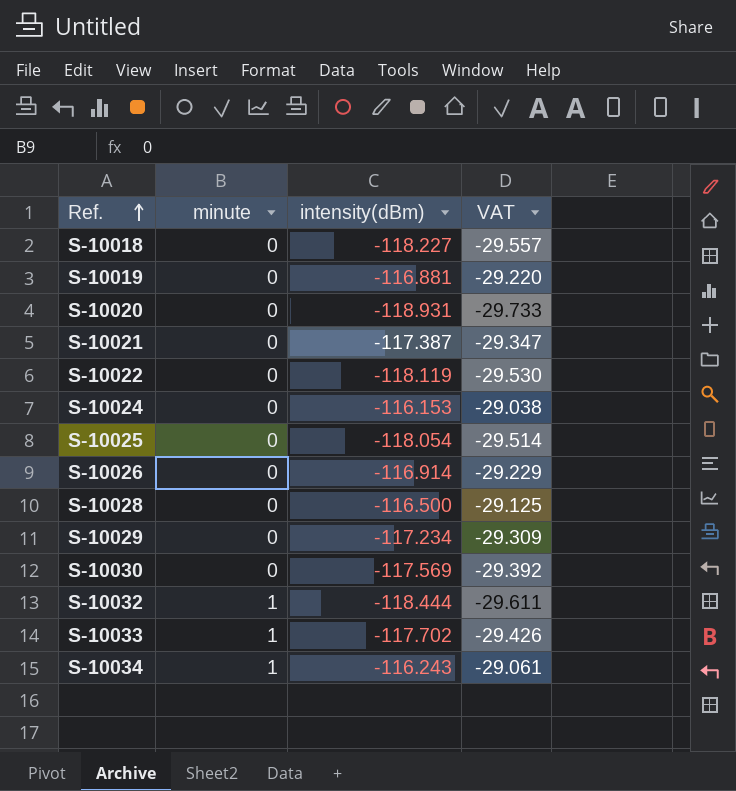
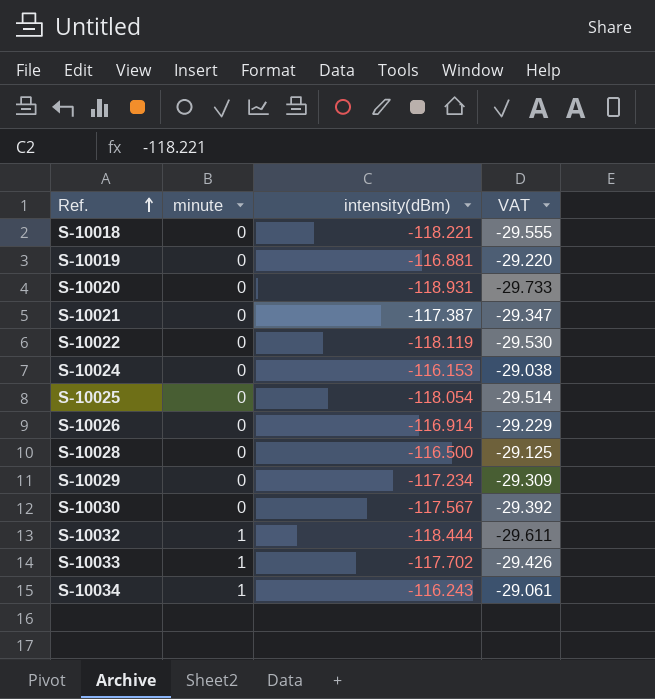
S-10018 | intensity(dBm): -118.227 -> -118.221
S-10018 | VAT: -29.557 -> -29.555
S-10030 | intensity(dBm): -117.569 -> -117.567

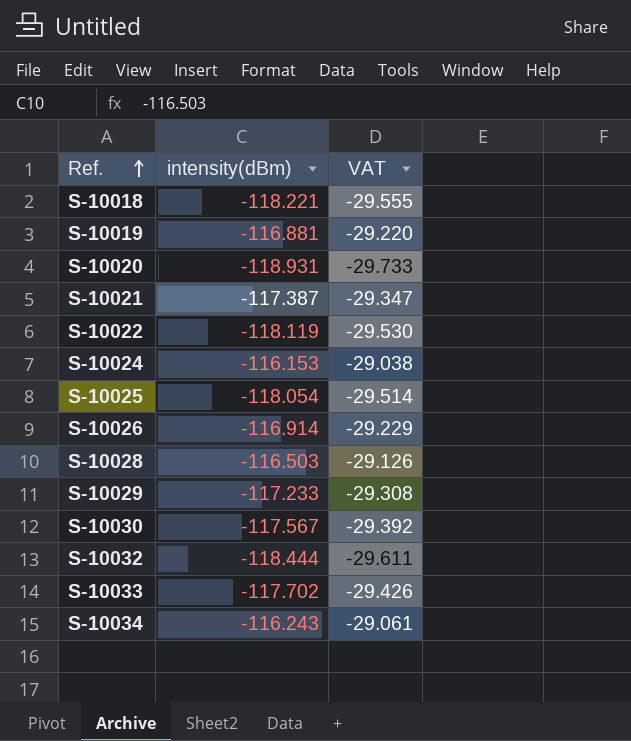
column minute | position: 2 -> none
S-10028 | intensity(dBm): -116.500 -> -116.503
S-10028 | VAT: -29.125 -> -29.126
S-10029 | intensity(dBm): -117.234 -> -117.233
S-10029 | VAT: -29.309 -> -29.308

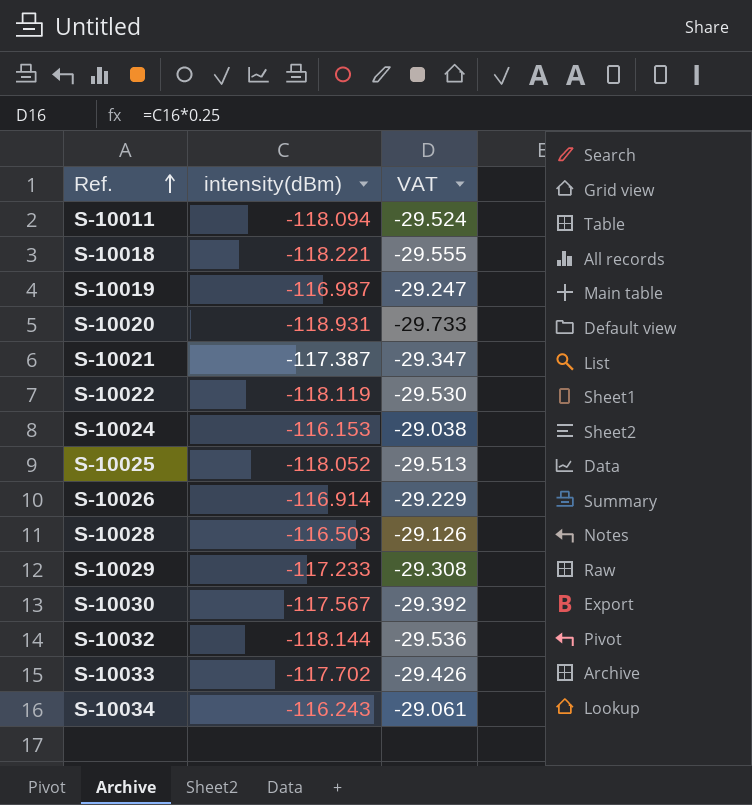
row S-10011: none -> -118.094 | -29.524
S-10019 | intensity(dBm): -116.881 -> -116.987
S-10019 | VAT: -29.220 -> -29.247
S-10025 | intensity(dBm): -118.054 -> -118.052
S-10025 | VAT: -29.514 -> -29.513
S-10032 | intensity(dBm): -118.444 -> -118.144
S-10032 | VAT: -29.611 -> -29.536

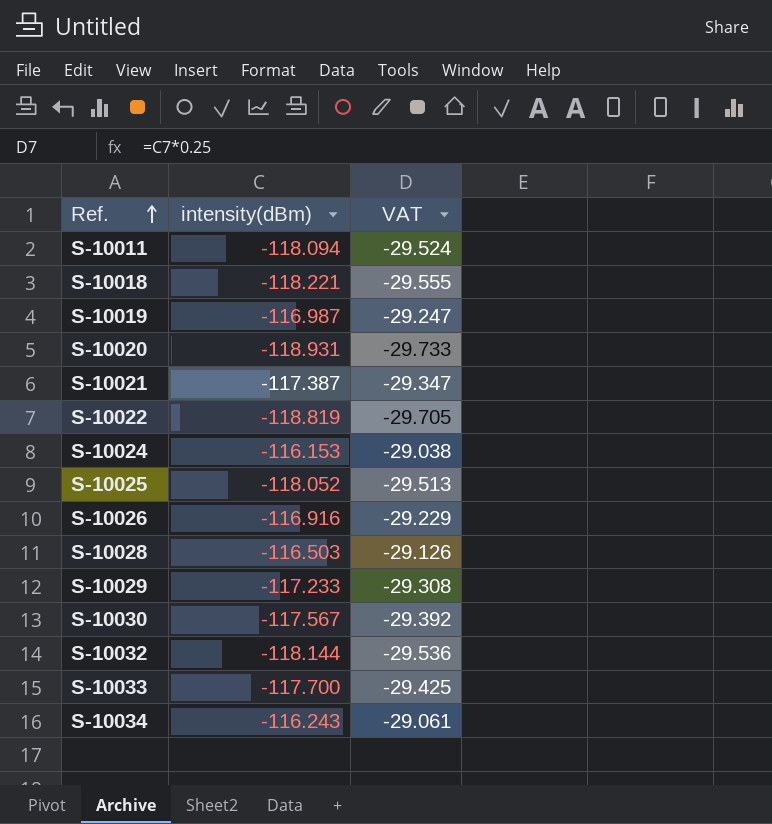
S-10022 | intensity(dBm): -118.119 -> -118.819
S-10022 | VAT: -29.530 -> -29.705
S-10026 | intensity(dBm): -116.914 -> -116.916
S-10033 | intensity(dBm): -117.702 -> -117.700
S-10033 | VAT: -29.426 -> -29.425

